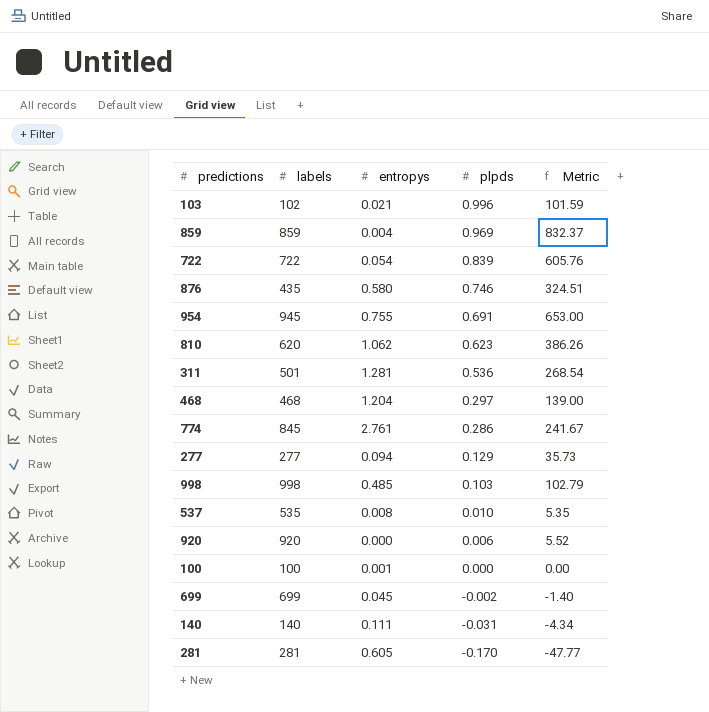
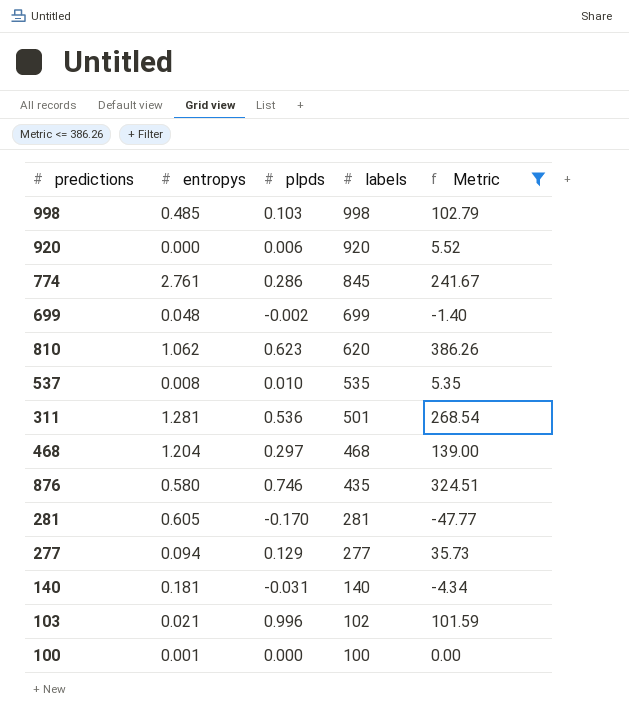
filter: none -> Metric <= 386.26
row order: plpds descending -> labels descending
column labels | position: 2 -> 4
699 | entropys: 0.045 -> 0.048
140 | entropys: 0.111 -> 0.181

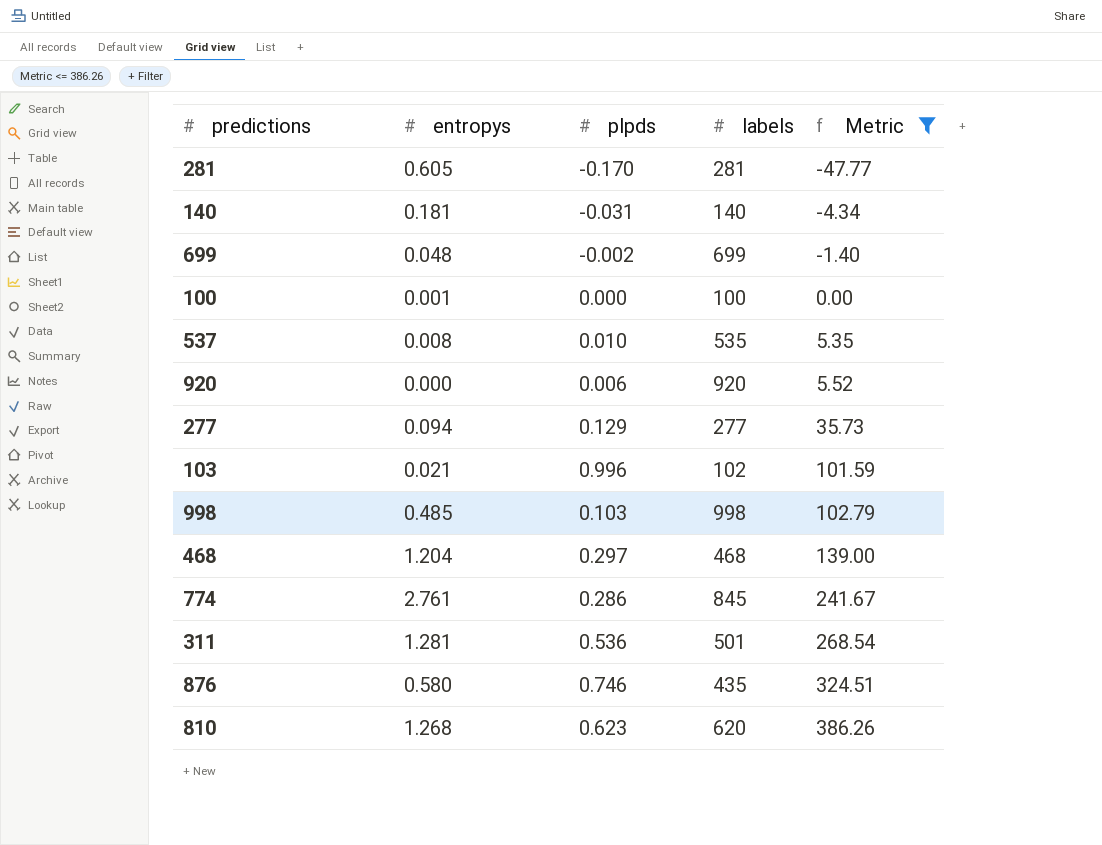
row order: labels descending -> Metric ascending
810 | entropys: 1.062 -> 1.268

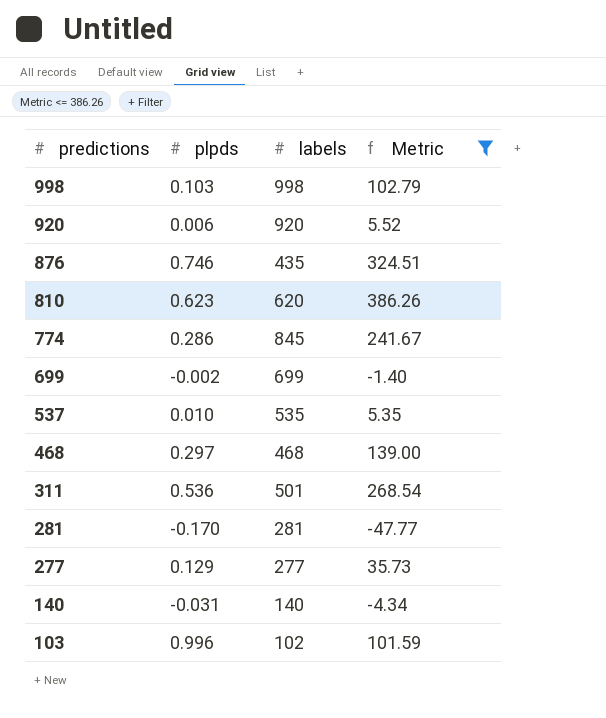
row order: Metric ascending -> predictions descending
column entropys | position: 2 -> none
row 100: 0.001 | 0.000 | 100 | 0.00 -> none

